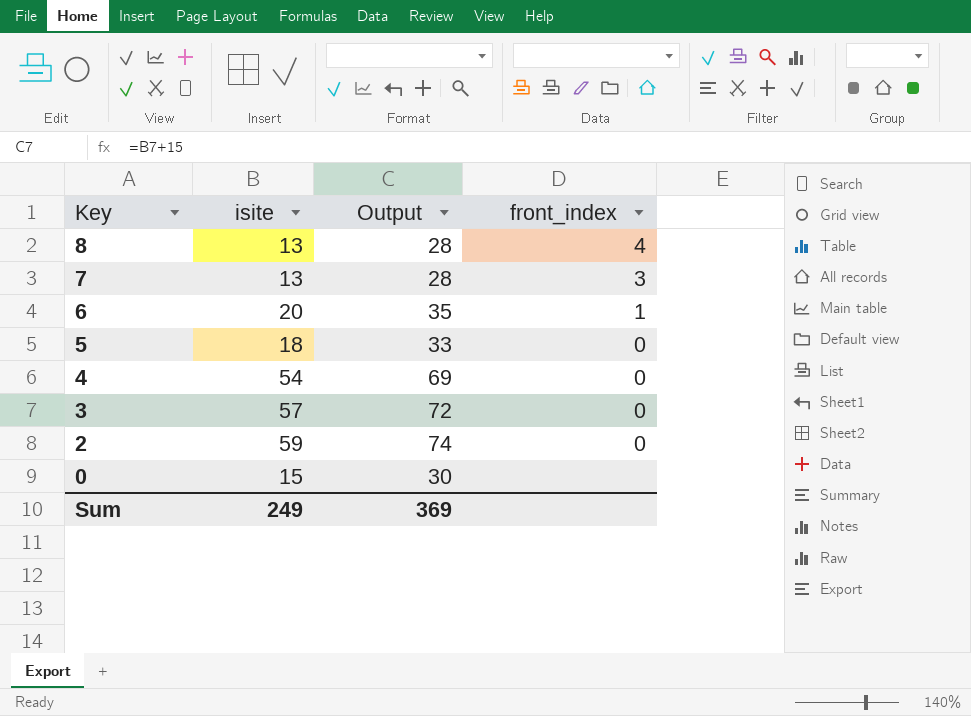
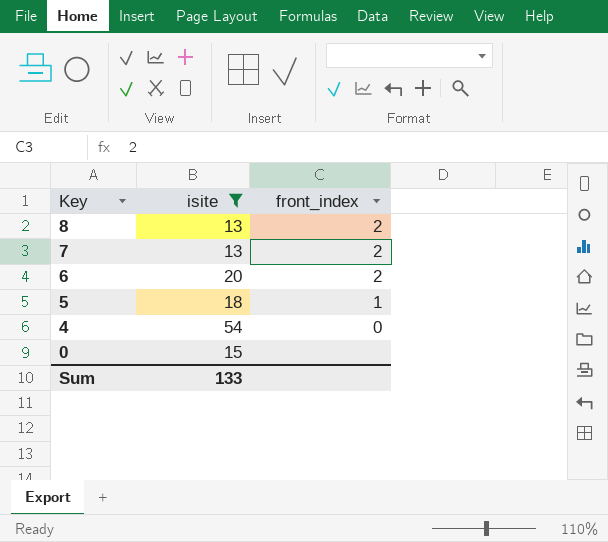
filter: none -> isite <= 54
column Output | formula: [isite] + 15 -> none
8 | front_index: 4 -> 2
7 | front_index: 3 -> 2
6 | front_index: 1 -> 2
5 | front_index: 0 -> 1
Sum | isite: 249 -> 133

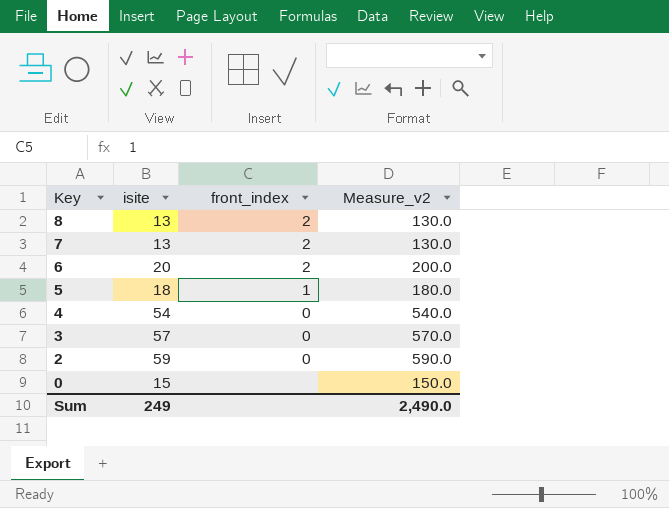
filter: isite <= 54 -> none
column Measure_v2 | formula: none -> [isite] * 10
Sum | isite: 133 -> 249

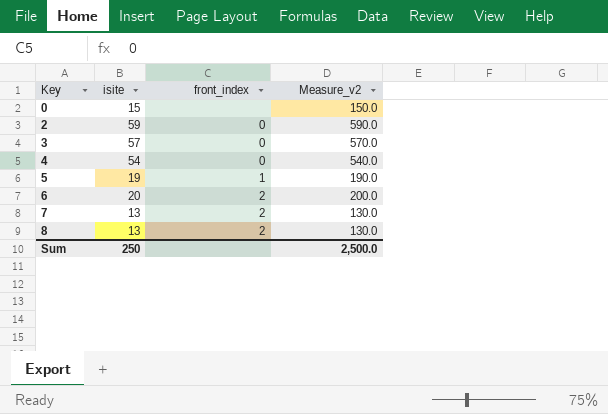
row order: Key descending -> Key ascending
5 | isite: 18 -> 19
5 | Measure_v2: 180.0 -> 190.0
Sum | isite: 249 -> 250
Sum | Measure_v2: 2,490.0 -> 2,500.0

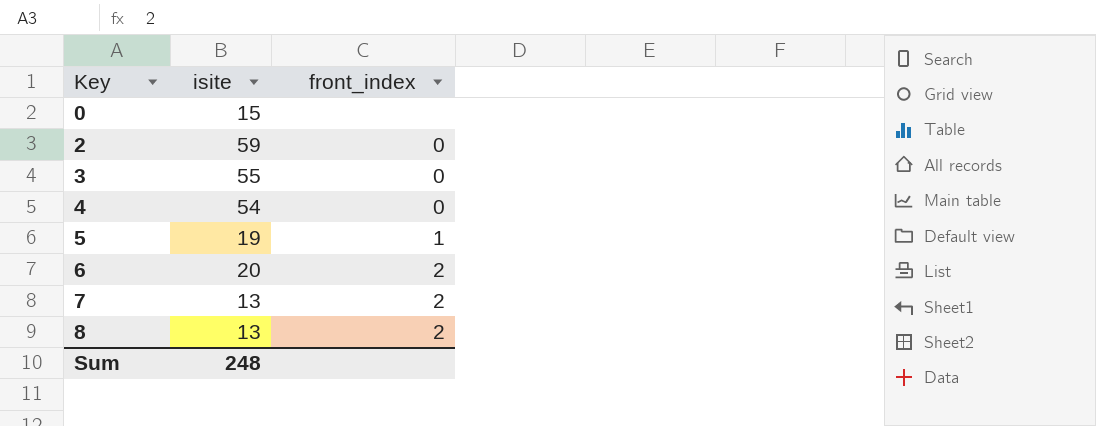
column Measure_v2 | formula: [isite] * 10 -> none
3 | isite: 57 -> 55
Sum | isite: 250 -> 248

